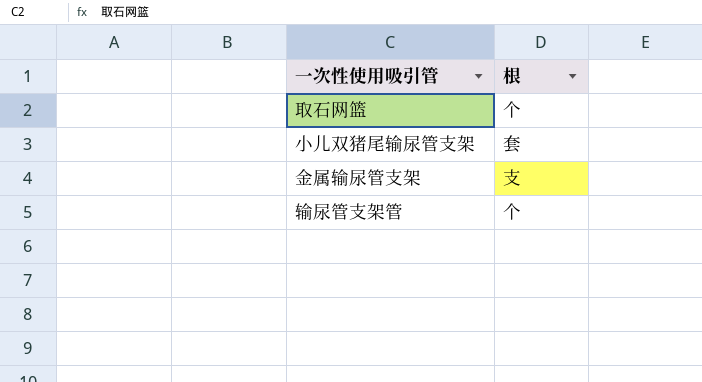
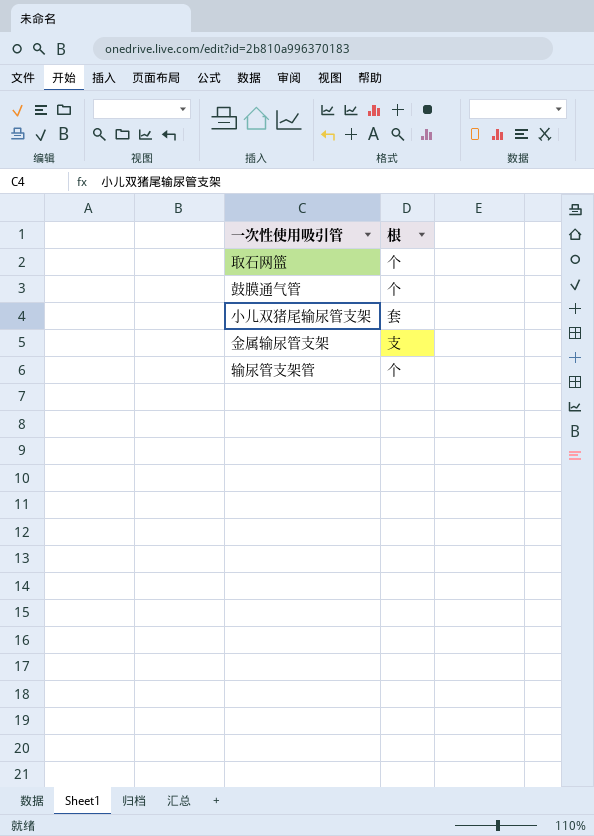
row 鼓膜通气管: none -> 个

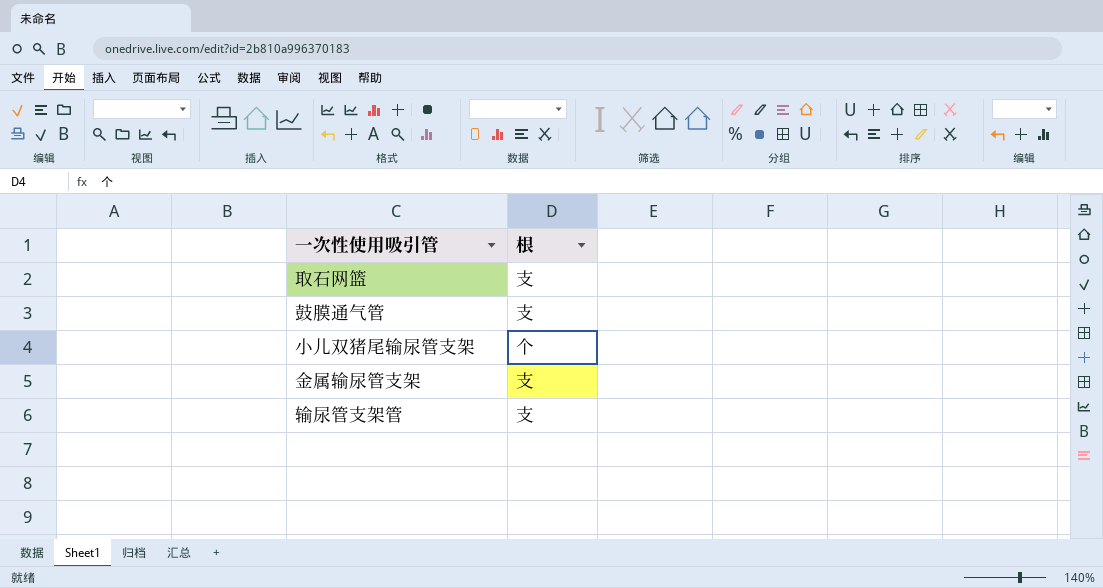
取石网篮 | 根: 个 -> 支
鼓膜通气管 | 根: 个 -> 支
小儿双猪尾输尿管支架 | 根: 套 -> 个
输尿管支架管 | 根: 个 -> 支

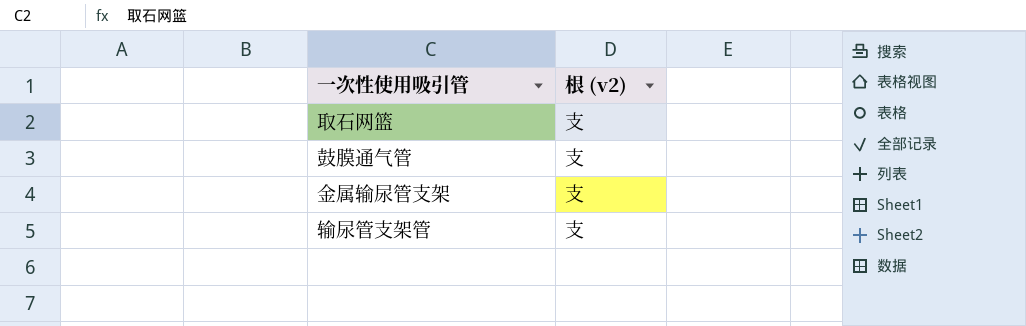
column name: 根 -> 根 (v2)
row 小儿双猪尾输尿管支架: 个 -> none

